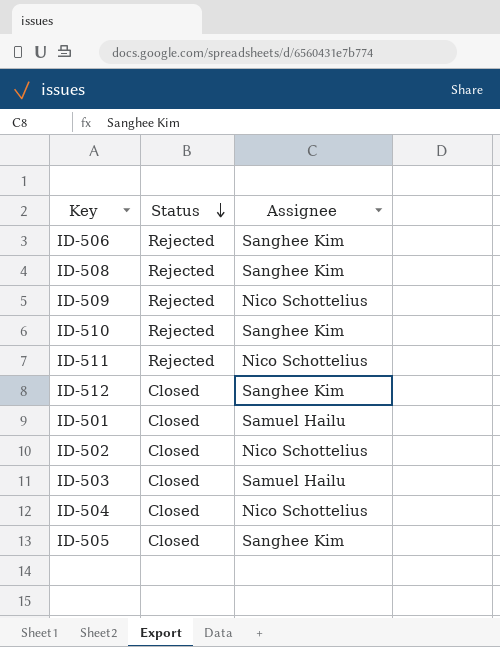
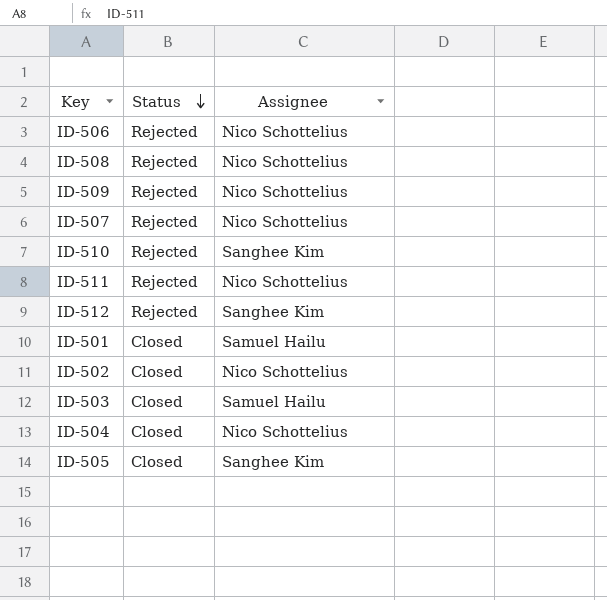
ID-506 | Assignee: Sanghee Kim -> Nico Schottelius
ID-508 | Assignee: Sanghee Kim -> Nico Schottelius
row ID-507: none -> Rejected | Nico Schottelius
ID-512 | Status: Closed -> Rejected

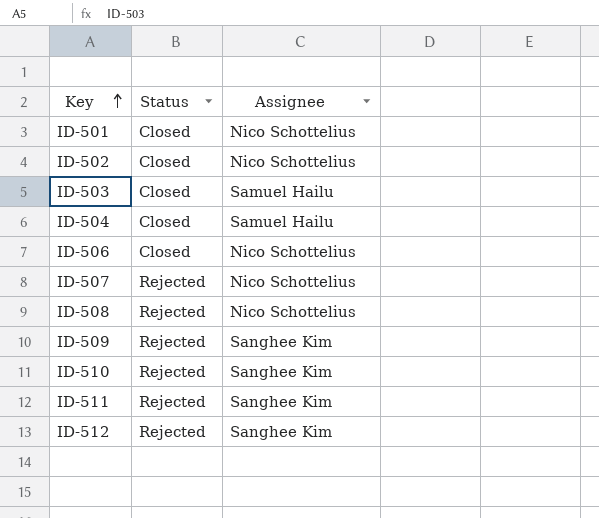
row order: Status descending -> Key ascending
row ID-505: Closed | Sanghee Kim -> none
ID-501 | Assignee: Samuel Hailu -> Nico Schottelius
ID-504 | Assignee: Nico Schottelius -> Samuel Hailu
ID-506 | Status: Rejected -> Closed
ID-509 | Assignee: Nico Schottelius -> Sanghee Kim
ID-511 | Assignee: Nico Schottelius -> Sanghee Kim

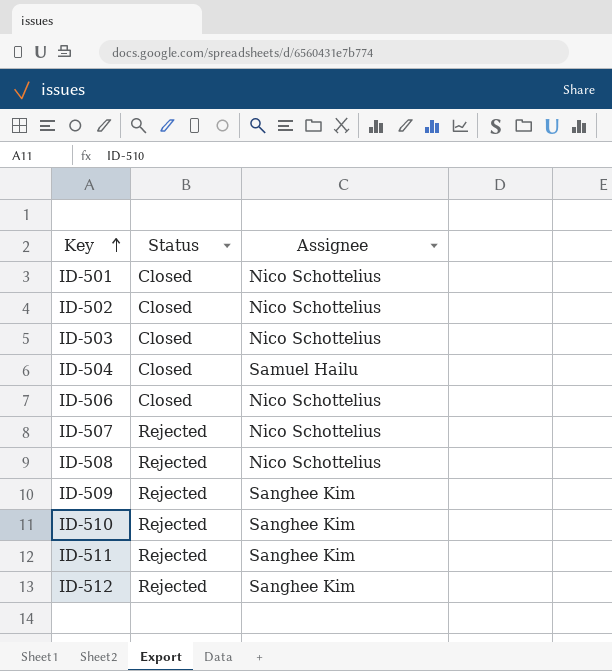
ID-503 | Assignee: Samuel Hailu -> Nico Schottelius

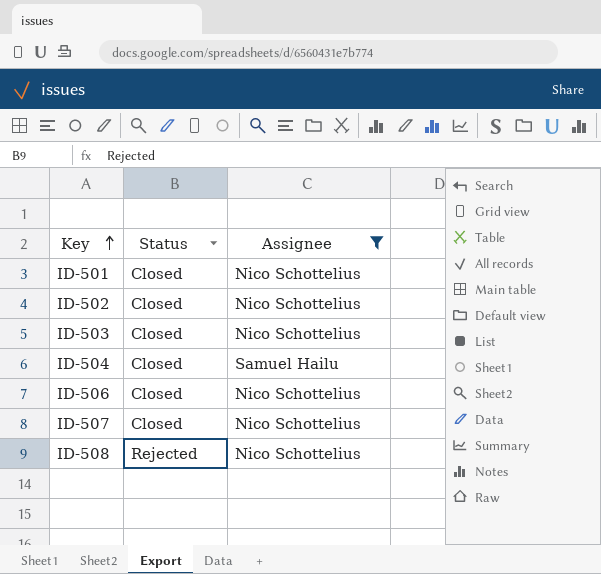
filter: none -> Assignee != Sanghee Kim
ID-507 | Status: Rejected -> Closed

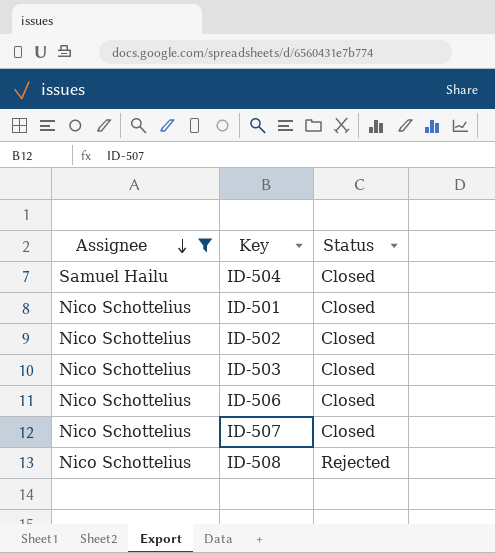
row order: Key ascending -> Assignee descending
column Assignee | position: 3 -> 1

